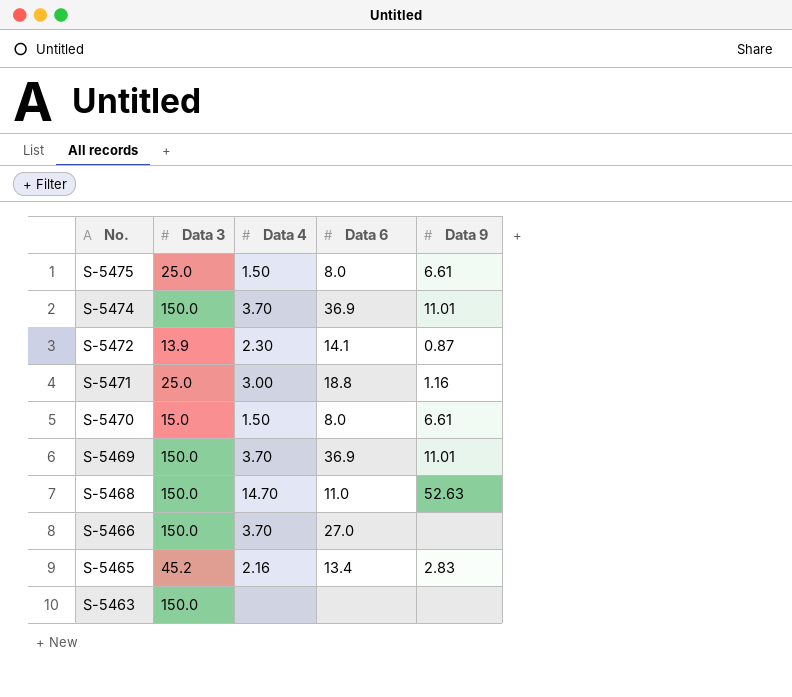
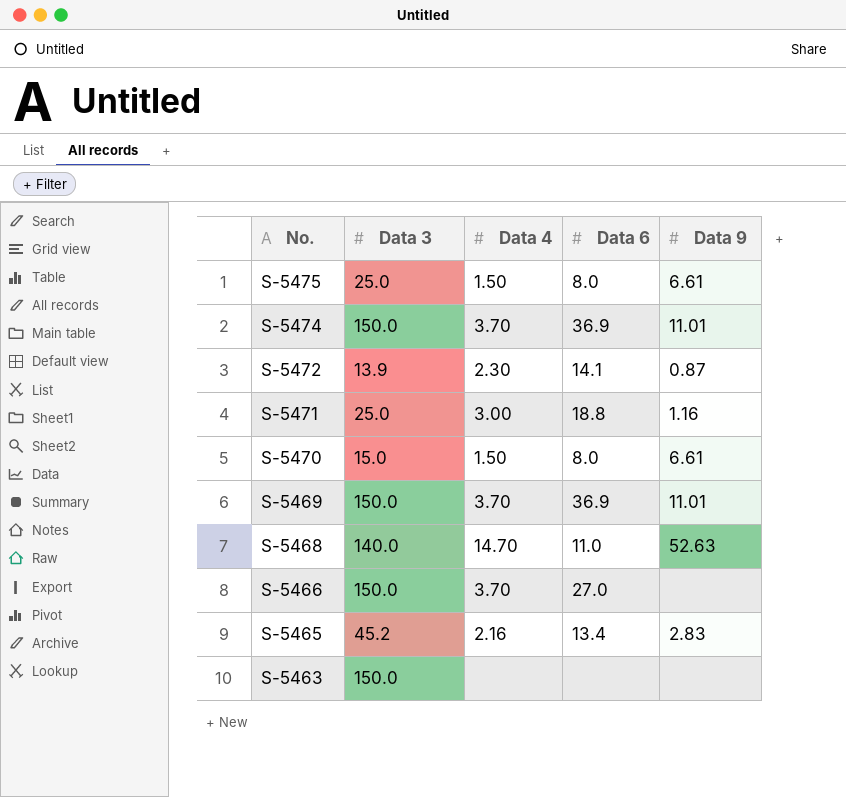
S-5468 | Data 3: 150.0 -> 140.0

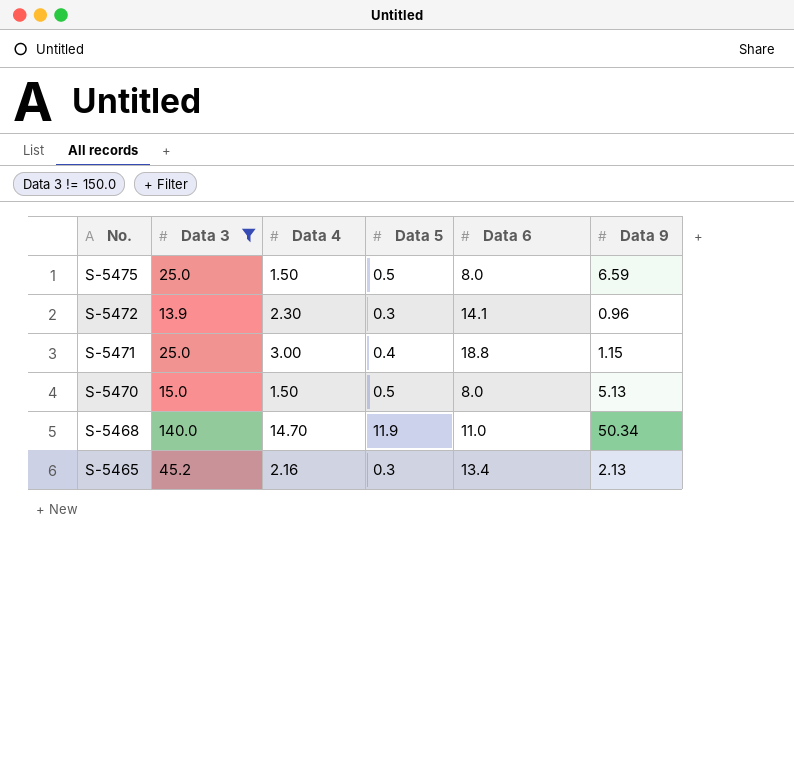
filter: none -> Data 3 != 150.0
column Data 5 | position: none -> 4
S-5475 | Data 9: 6.61 -> 6.59
S-5472 | Data 9: 0.87 -> 0.96
S-5471 | Data 9: 1.16 -> 1.15
S-5470 | Data 9: 6.61 -> 5.13
S-5468 | Data 9: 52.63 -> 50.34
S-5465 | Data 9: 2.83 -> 2.13

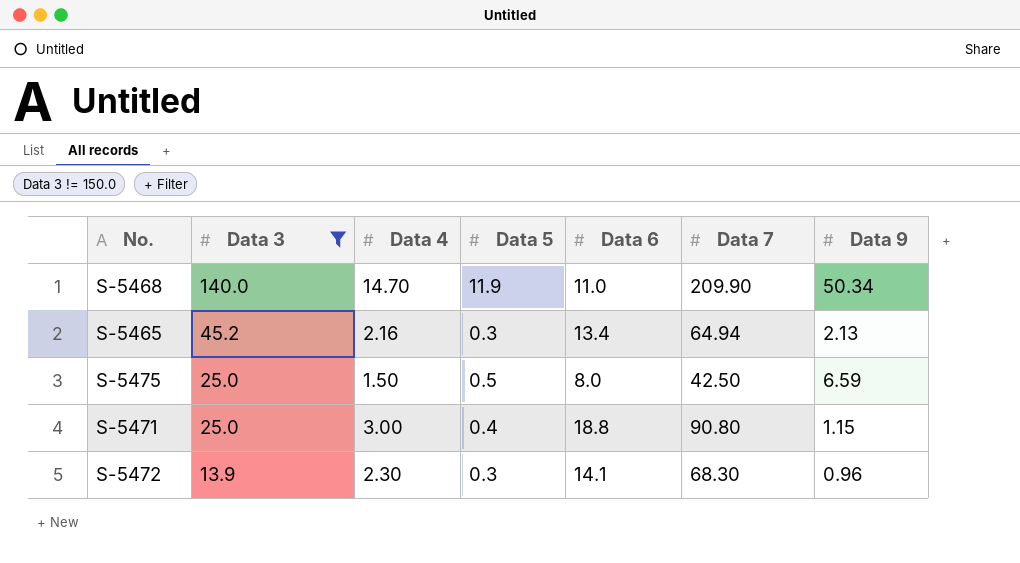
row order: No. descending -> Data 3 descending
column Data 7 | position: none -> 6
row S-5470: 15.0 | 1.50 | 0.5 | 8.0 | 5.13 -> none

